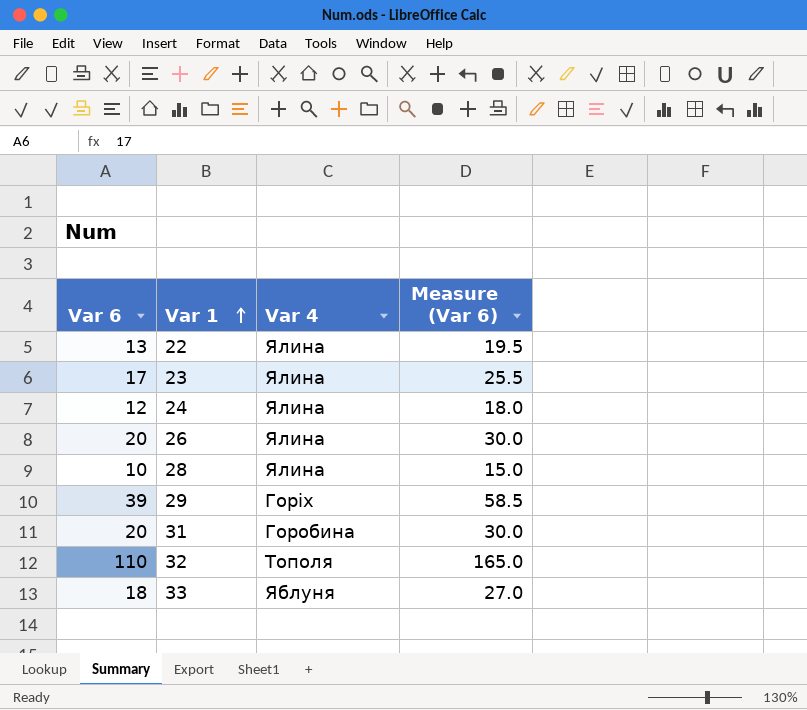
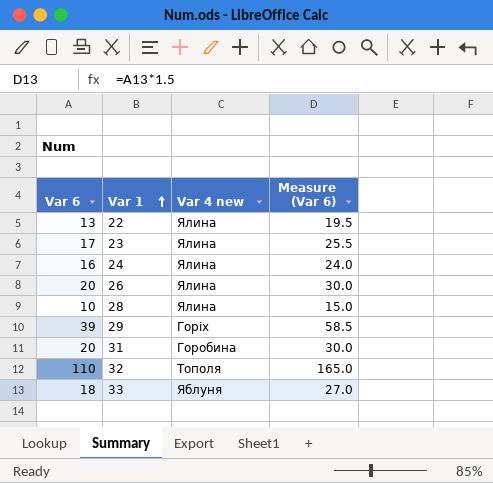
column name: Var 4 -> Var 4 new
24 | Var 6: 12 -> 16
24 | Measure (Var 6): 18.0 -> 24.0

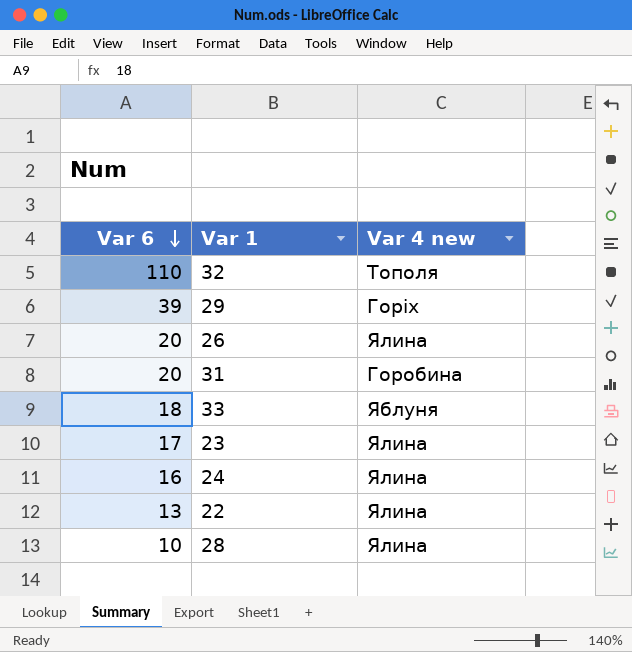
row order: Var 1 ascending -> Var 6 descending
column Measure (Var 6) | formula: [Var 6] * 1.5 -> none

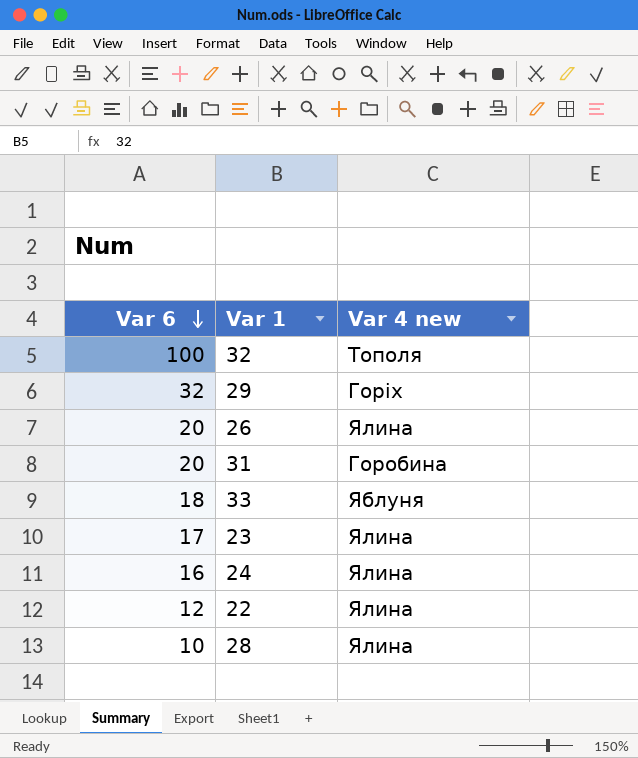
32 | Var 6: 110 -> 100
29 | Var 6: 39 -> 32
22 | Var 6: 13 -> 12

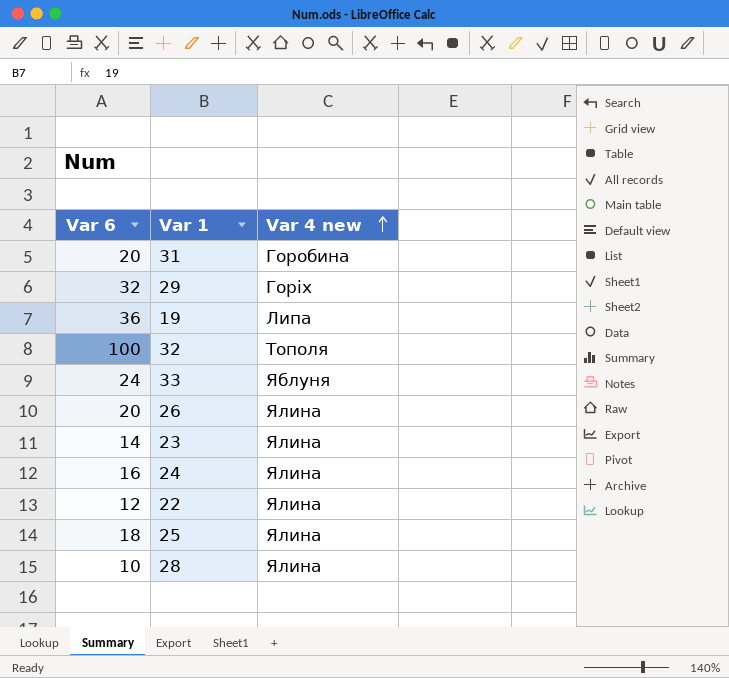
row order: Var 6 descending -> Var 4 new ascending
row 19: none -> 36 | Липа
33 | Var 6: 18 -> 24
23 | Var 6: 17 -> 14
row 25: none -> 18 | Ялина

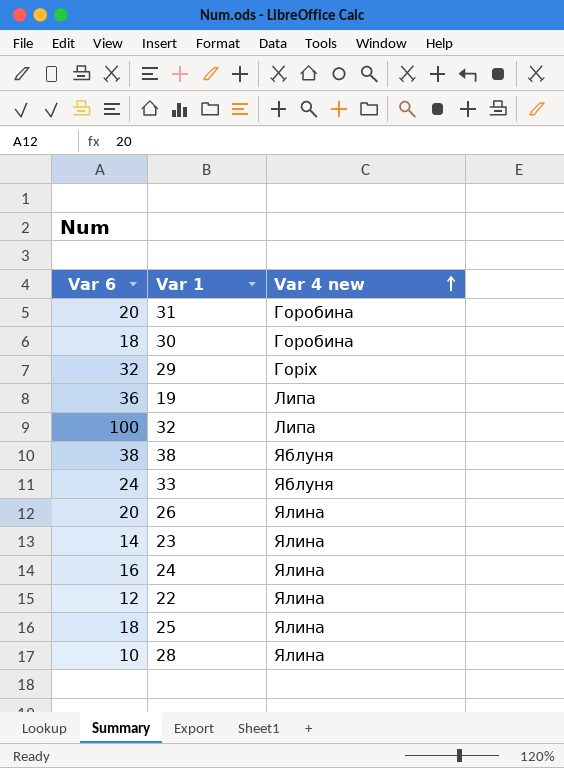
row 30: none -> 18 | Горобина
32 | Var 4 new: Тополя -> Липа
row 38: none -> 38 | Яблуня

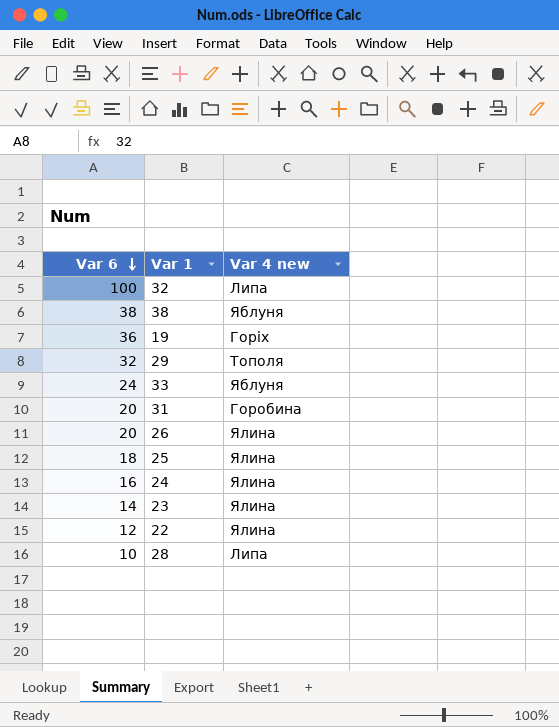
row order: Var 4 new ascending -> Var 6 descending
row 30: 18 | Горобина -> none
19 | Var 4 new: Липа -> Горіх
29 | Var 4 new: Горіх -> Тополя
28 | Var 4 new: Ялина -> Липа

